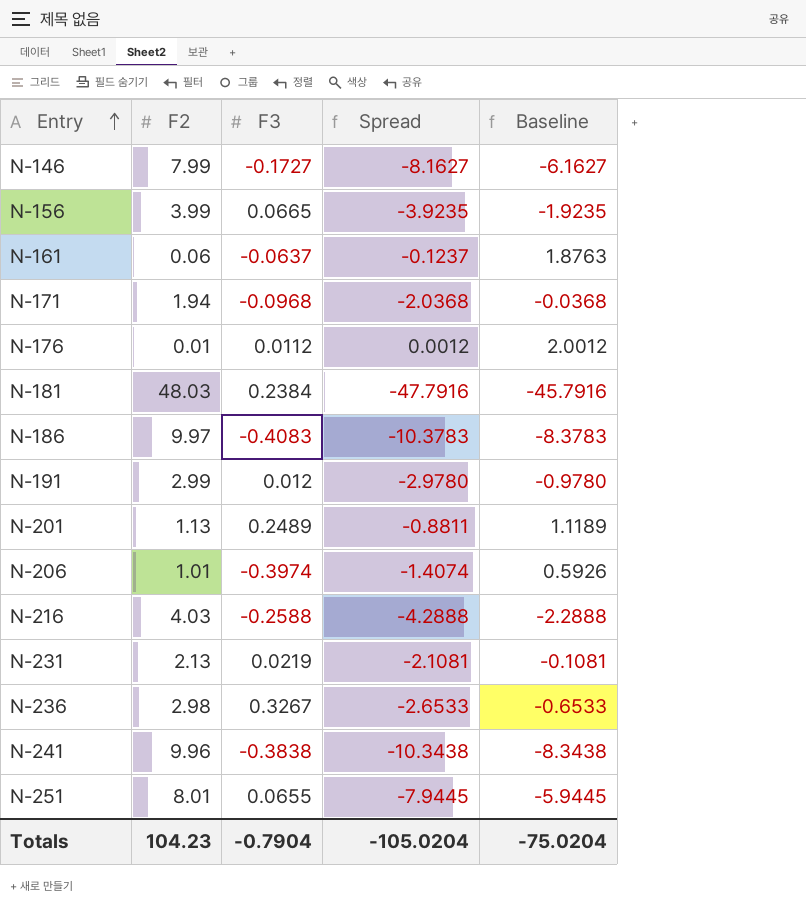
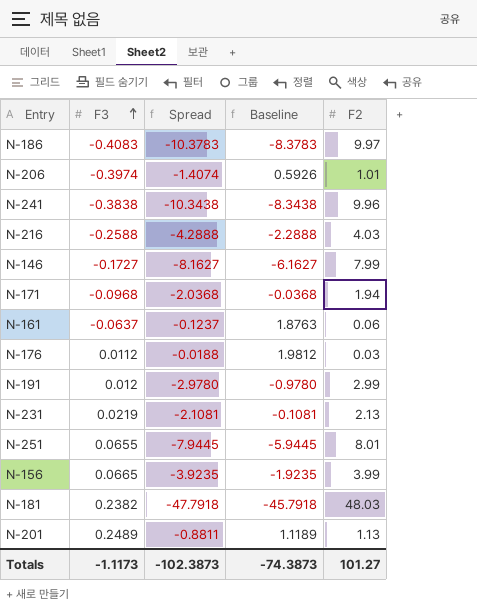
row order: Entry ascending -> F3 ascending
column F2 | position: 2 -> 5
row N-236: 2.98 | 0.3267 | -2.6533 | -0.6533 -> none
N-176 | Spread: 0.0012 -> -0.0188
N-176 | Baseline: 2.0012 -> 1.9812
N-176 | F2: 0.01 -> 0.03
N-181 | F3: 0.2384 -> 0.2382
N-181 | Spread: -47.7916 -> -47.7918
N-181 | Baseline: -45.7916 -> -45.7918
Totals | F3: -0.7904 -> -1.1173
Totals | Spread: -105.0204 -> -102.3873
Totals | Baseline: -75.0204 -> -74.3873
Totals | F2: 104.23 -> 101.27

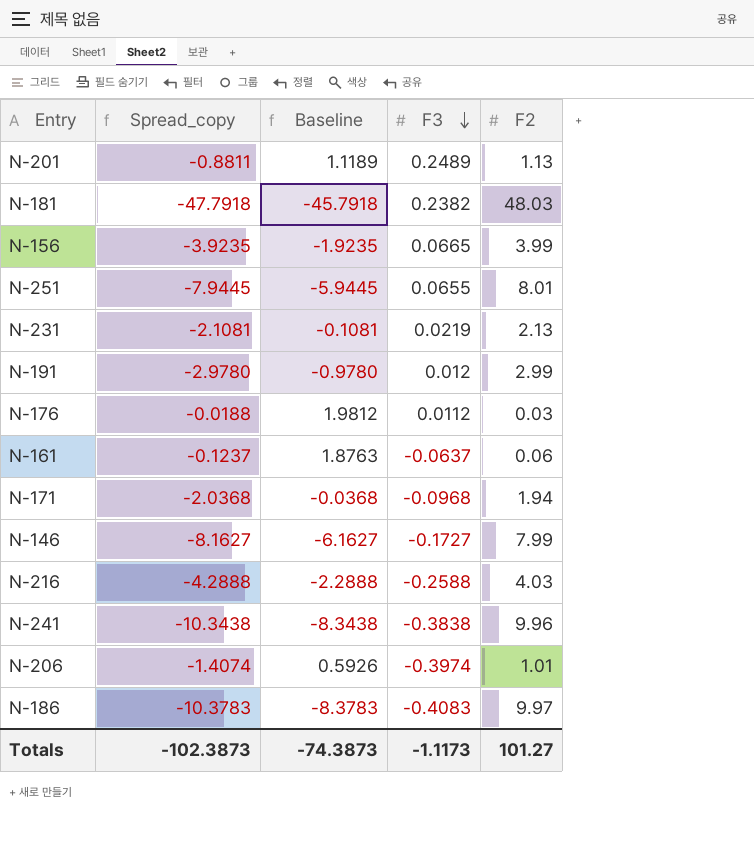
row order: F3 ascending -> F3 descending
column name: Spread -> Spread_copy
column F3 | position: 2 -> 4

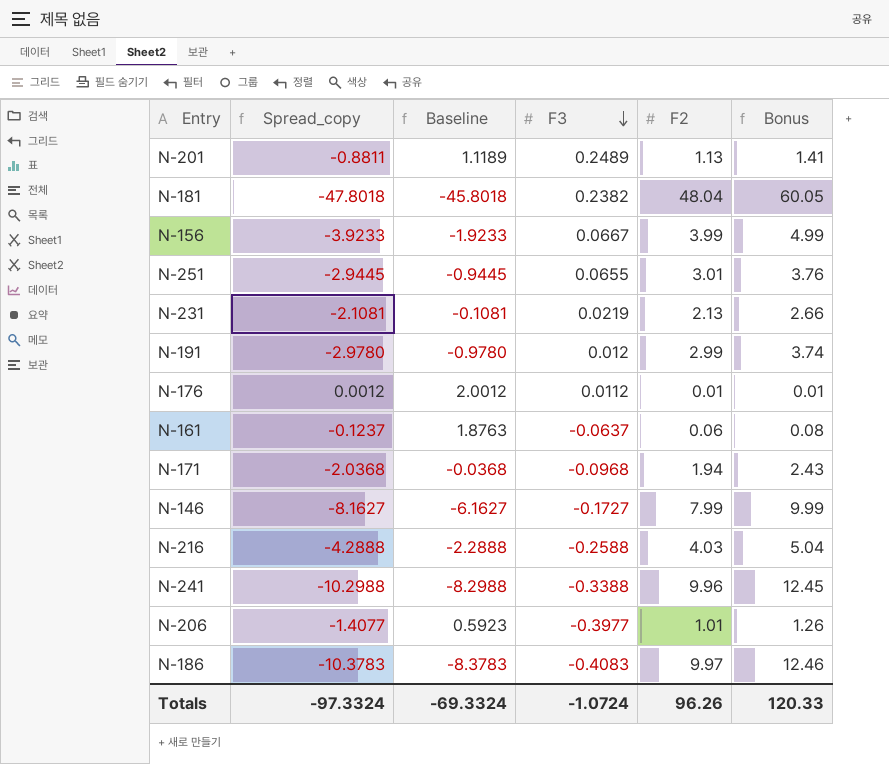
column Bonus | formula: none -> [F2] * 1.25
N-181 | Spread_copy: -47.7918 -> -47.8018
N-181 | Baseline: -45.7918 -> -45.8018
N-181 | F2: 48.03 -> 48.04
N-156 | Spread_copy: -3.9235 -> -3.9233
N-156 | Baseline: -1.9235 -> -1.9233
N-156 | F3: 0.0665 -> 0.0667
N-251 | Spread_copy: -7.9445 -> -2.9445
N-251 | Baseline: -5.9445 -> -0.9445
N-251 | F2: 8.01 -> 3.01
N-176 | Spread_copy: -0.0188 -> 0.0012
N-176 | Baseline: 1.9812 -> 2.0012
N-176 | F2: 0.03 -> 0.01
N-241 | Spread_copy: -10.3438 -> -10.2988
N-241 | Baseline: -8.3438 -> -8.2988
N-241 | F3: -0.3838 -> -0.3388
N-206 | Spread_copy: -1.4074 -> -1.4077
N-206 | Baseline: 0.5926 -> 0.5923
N-206 | F3: -0.3974 -> -0.3977
Totals | Spread_copy: -102.3873 -> -97.3324
Totals | Baseline: -74.3873 -> -69.3324
Totals | F3: -1.1173 -> -1.0724
Totals | F2: 101.27 -> 96.26

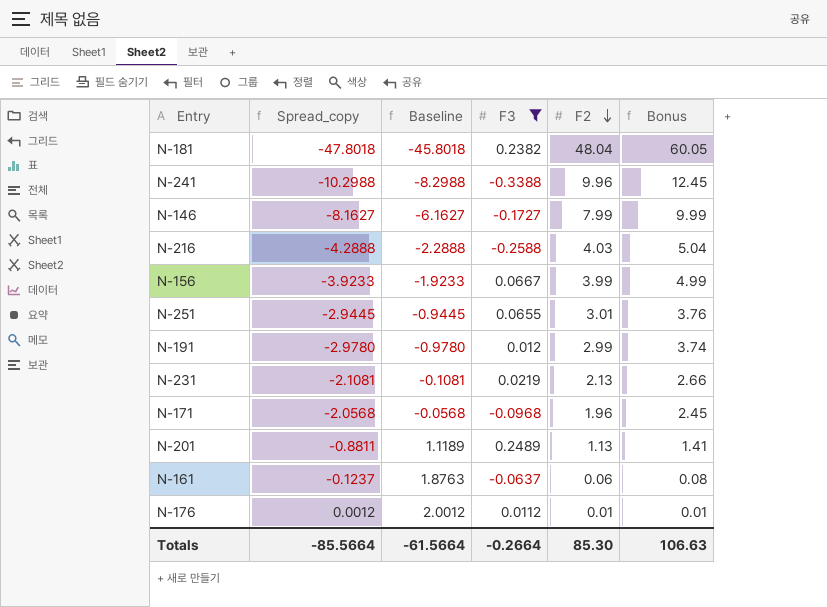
filter: none -> F3 >= -0.3388
row order: F3 descending -> F2 descending
N-171 | Spread_copy: -2.0368 -> -2.0568
N-171 | Baseline: -0.0368 -> -0.0568
N-171 | F2: 1.94 -> 1.96
N-171 | Bonus: 2.43 -> 2.45
Totals | Spread_copy: -97.3324 -> -85.5664
Totals | Baseline: -69.3324 -> -61.5664
Totals | F3: -1.0724 -> -0.2664
Totals | F2: 96.26 -> 85.30
Totals | Bonus: 120.33 -> 106.63

